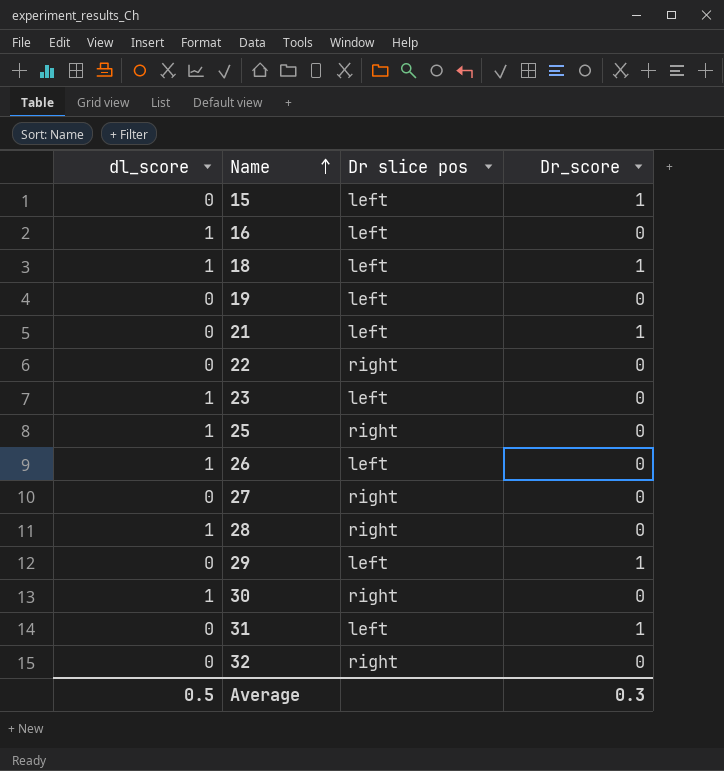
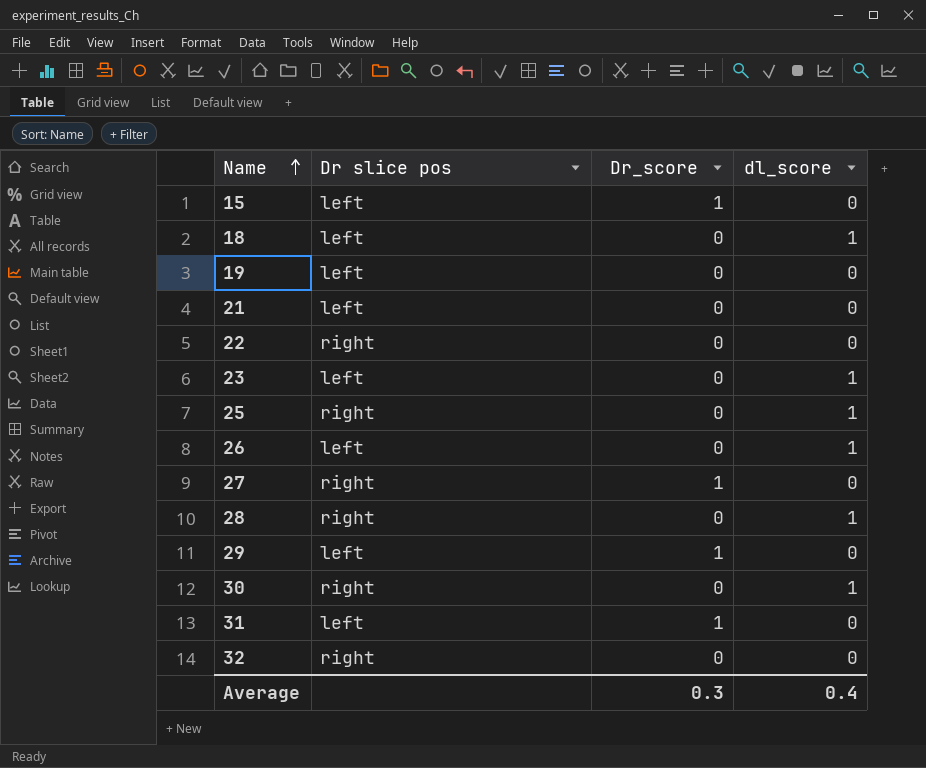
column dl_score | position: 1 -> 4
row 16: 1 | left | 0 -> none
18 | Dr_score: 1 -> 0
21 | Dr_score: 1 -> 0
27 | Dr_score: 0 -> 1
Average | dl_score: 0.5 -> 0.4

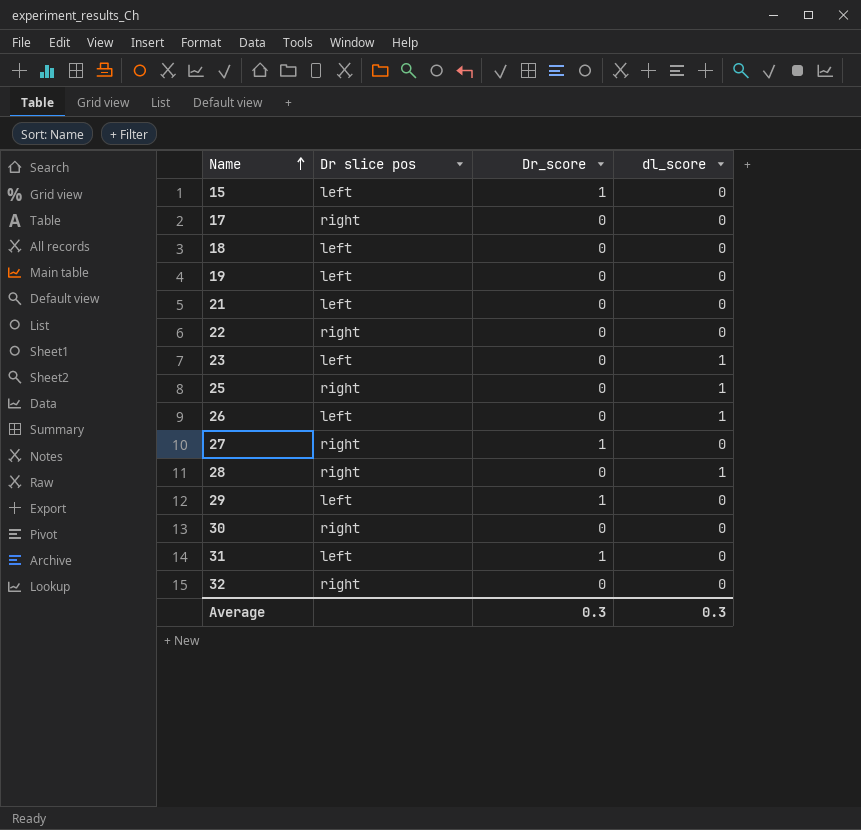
row 17: none -> right | 0 | 0
18 | dl_score: 1 -> 0
30 | dl_score: 1 -> 0
Average | dl_score: 0.4 -> 0.3

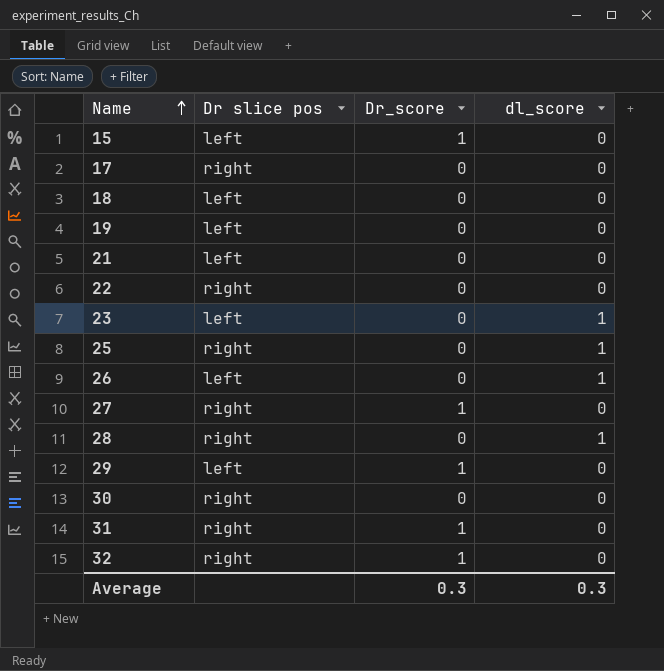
31 | Dr slice pos: left -> right
32 | Dr_score: 0 -> 1

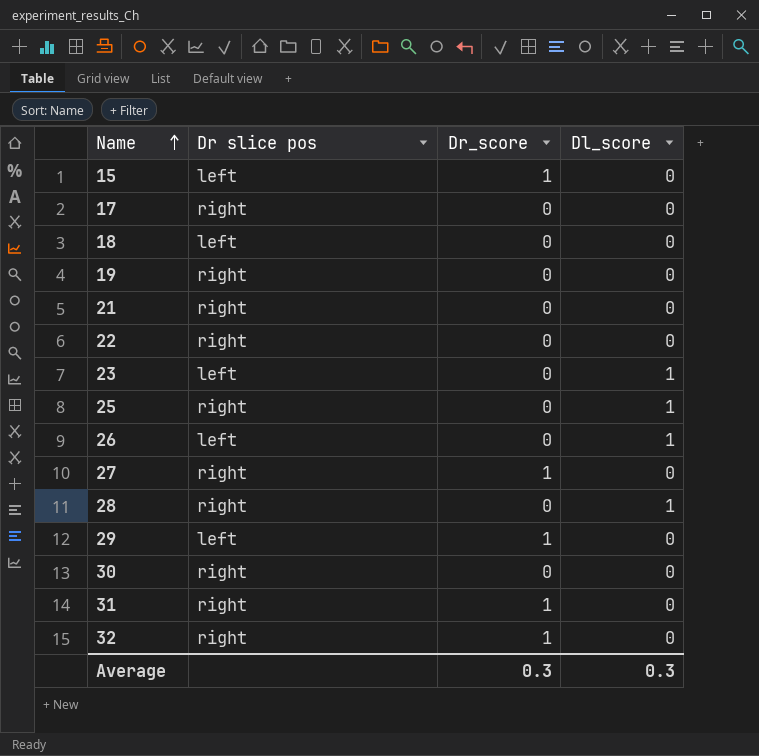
column name: dl_score -> Dl_score
19 | Dr slice pos: left -> right
21 | Dr slice pos: left -> right

